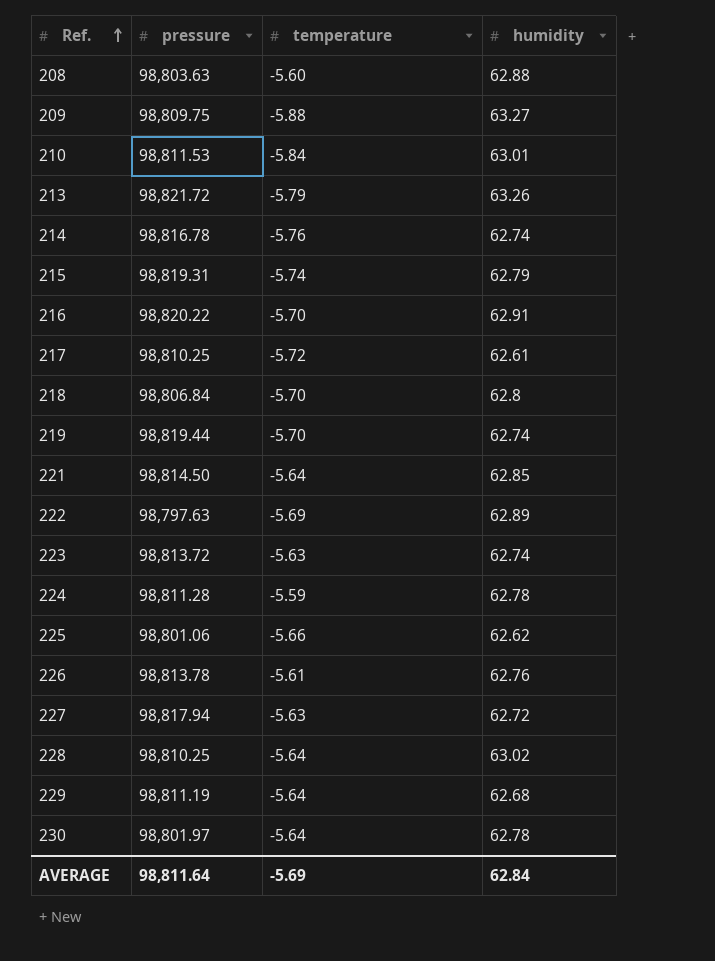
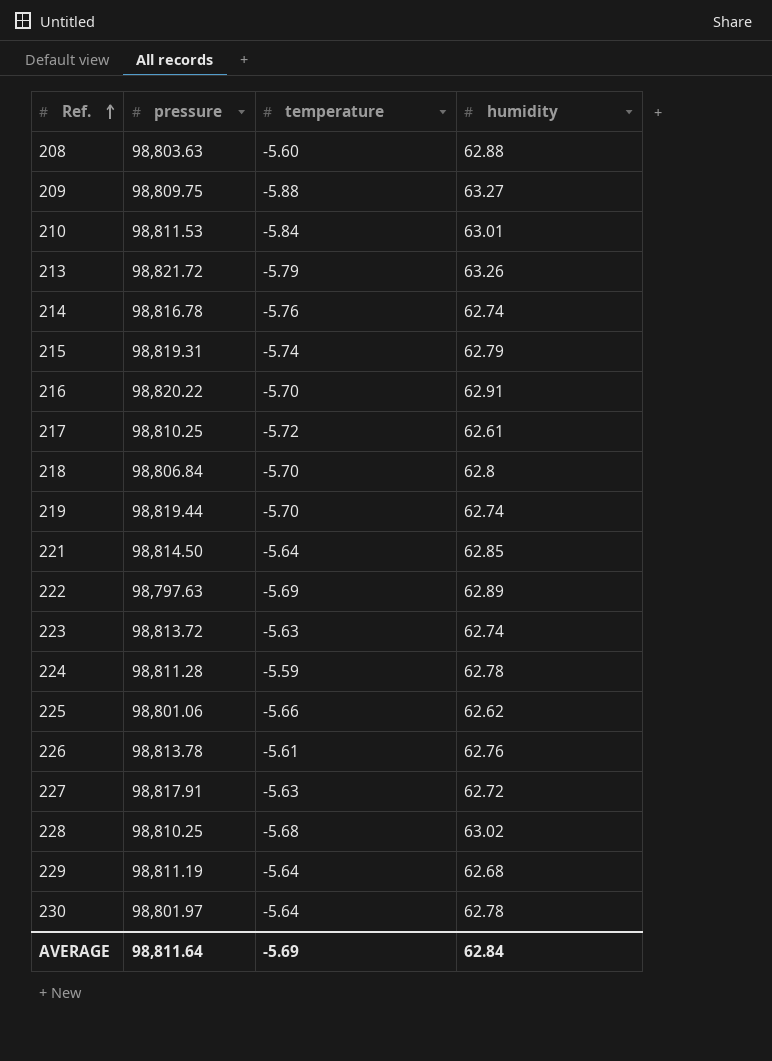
227 | pressure: 98,817.94 -> 98,817.91
228 | temperature: -5.64 -> -5.68

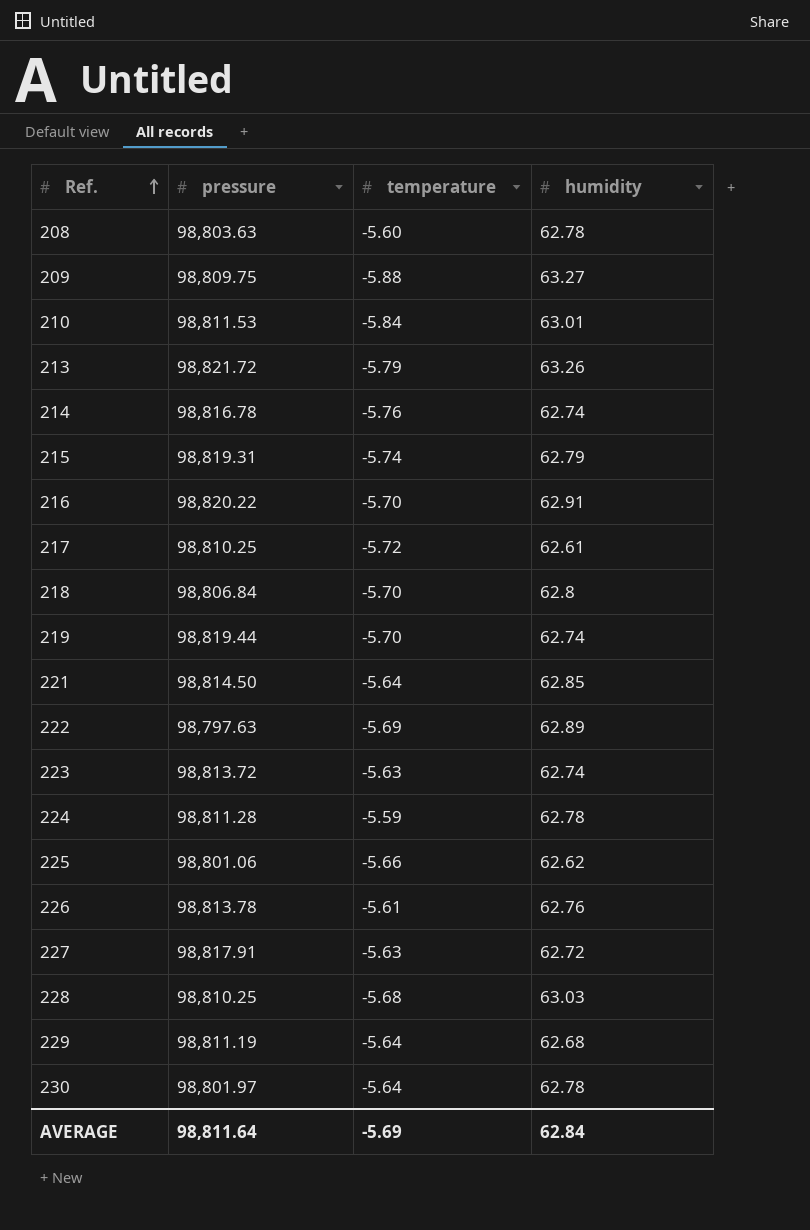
208 | humidity: 62.88 -> 62.78
228 | humidity: 63.02 -> 63.03

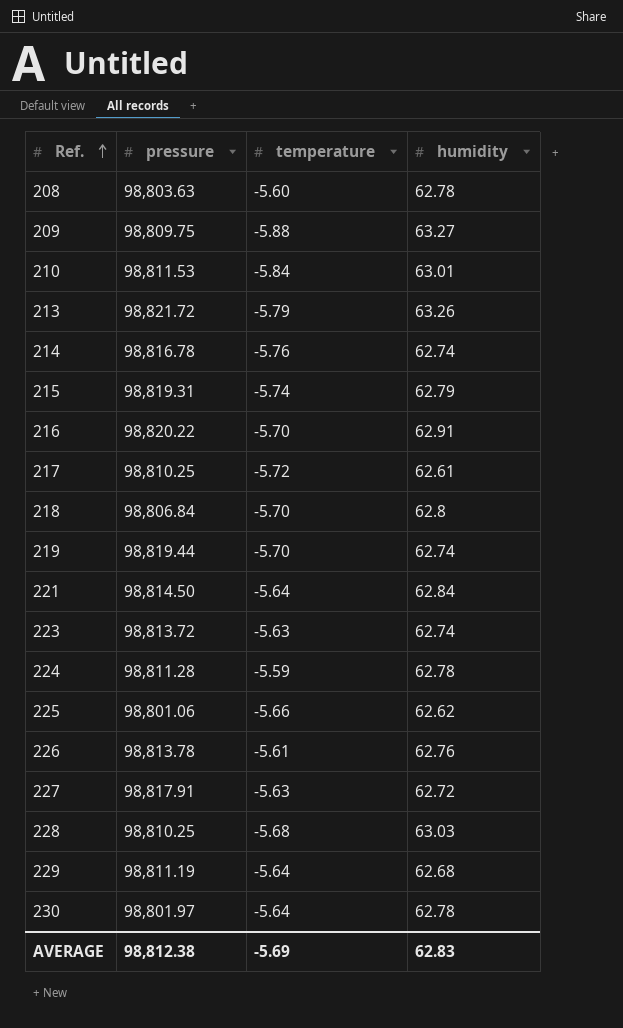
row 222: 98,797.63 | -5.69 | 62.89 -> none
221 | humidity: 62.85 -> 62.84
AVERAGE | pressure: 98,811.64 -> 98,812.38
AVERAGE | humidity: 62.84 -> 62.83

